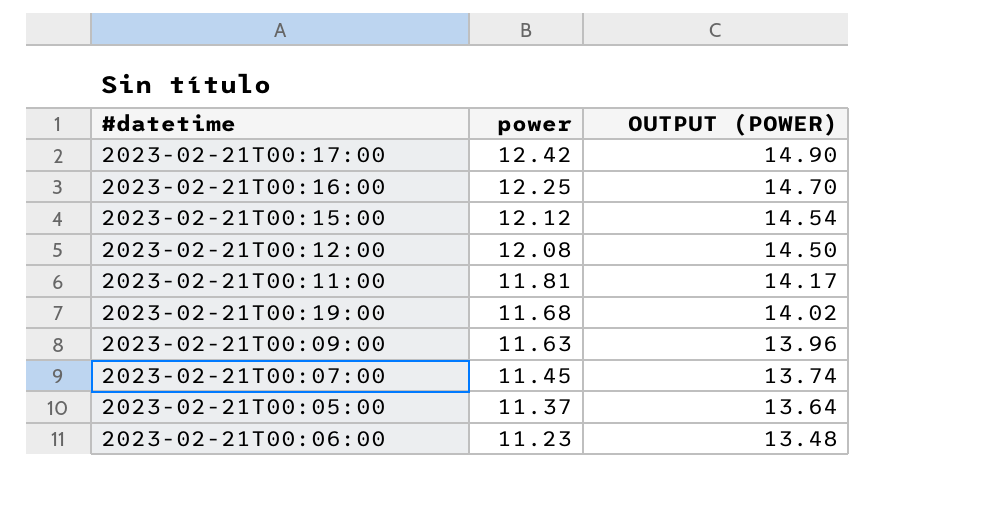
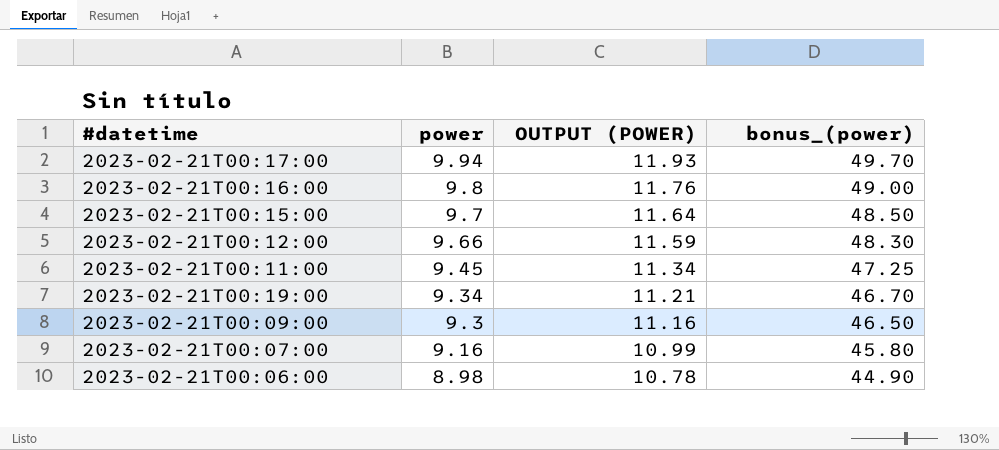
column bonus_(power) | formula: none -> [power] * 5
row 2023-02-21T00:05:00: 11.37 | 13.64 -> none
2023-02-21T00:17:00 | power: 12.42 -> 9.94
2023-02-21T00:17:00 | OUTPUT (POWER): 14.90 -> 11.93
2023-02-21T00:16:00 | power: 12.25 -> 9.8
2023-02-21T00:16:00 | OUTPUT (POWER): 14.70 -> 11.76
2023-02-21T00:15:00 | power: 12.12 -> 9.7
2023-02-21T00:15:00 | OUTPUT (POWER): 14.54 -> 11.64
2023-02-21T00:12:00 | power: 12.08 -> 9.66
2023-02-21T00:12:00 | OUTPUT (POWER): 14.50 -> 11.59
2023-02-21T00:11:00 | power: 11.81 -> 9.45
2023-02-21T00:11:00 | OUTPUT (POWER): 14.17 -> 11.34
2023-02-21T00:19:00 | power: 11.68 -> 9.34
2023-02-21T00:19:00 | OUTPUT (POWER): 14.02 -> 11.21
2023-02-21T00:09:00 | power: 11.63 -> 9.3
2023-02-21T00:09:00 | OUTPUT (POWER): 13.96 -> 11.16
2023-02-21T00:07:00 | power: 11.45 -> 9.16
2023-02-21T00:07:00 | OUTPUT (POWER): 13.74 -> 10.99
2023-02-21T00:06:00 | power: 11.23 -> 8.98
2023-02-21T00:06:00 | OUTPUT (POWER): 13.48 -> 10.78

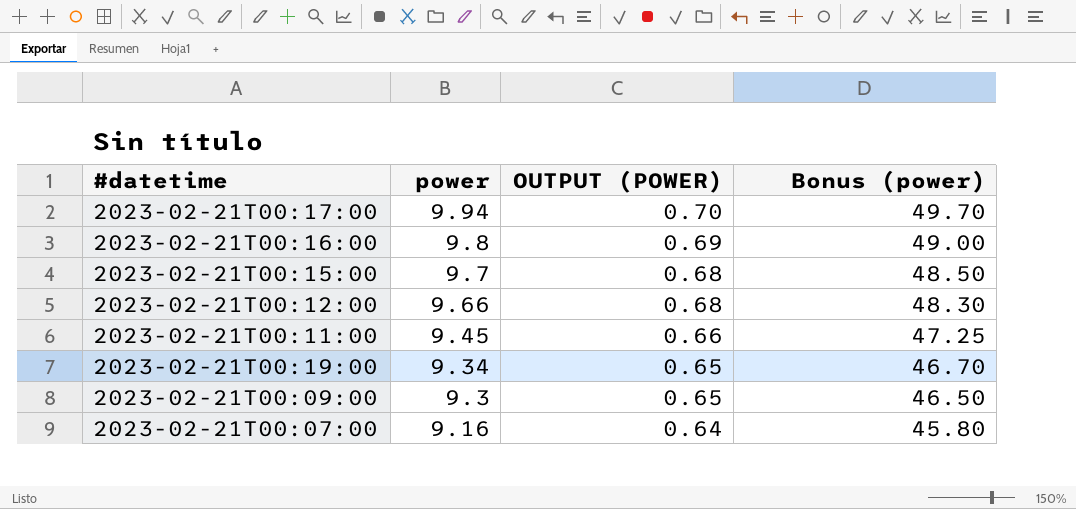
column OUTPUT (POWER) | formula: [power] * 1.2 -> [power] * 0.07
column name: bonus_(power) -> Bonus (power)
row 2023-02-21T00:06:00: 8.98 | 10.78 | 44.90 -> none

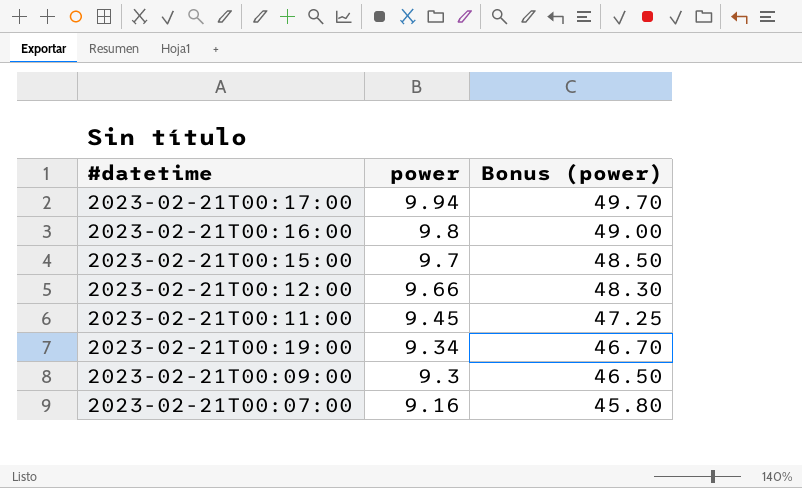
column OUTPUT (POWER) | formula: [power] * 0.07 -> none

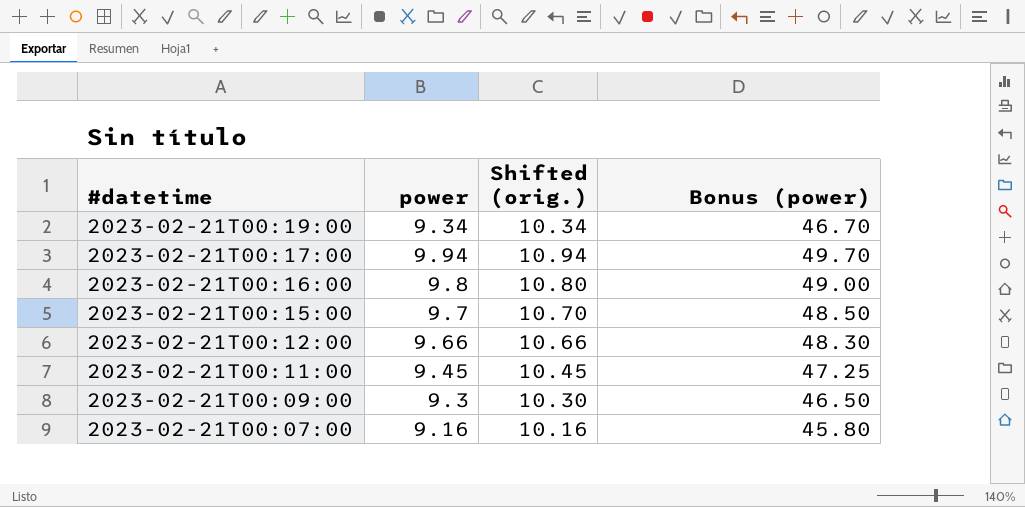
row order: power descending -> #datetime descending
column Shifted (orig.) | formula: none -> [power] + 1

